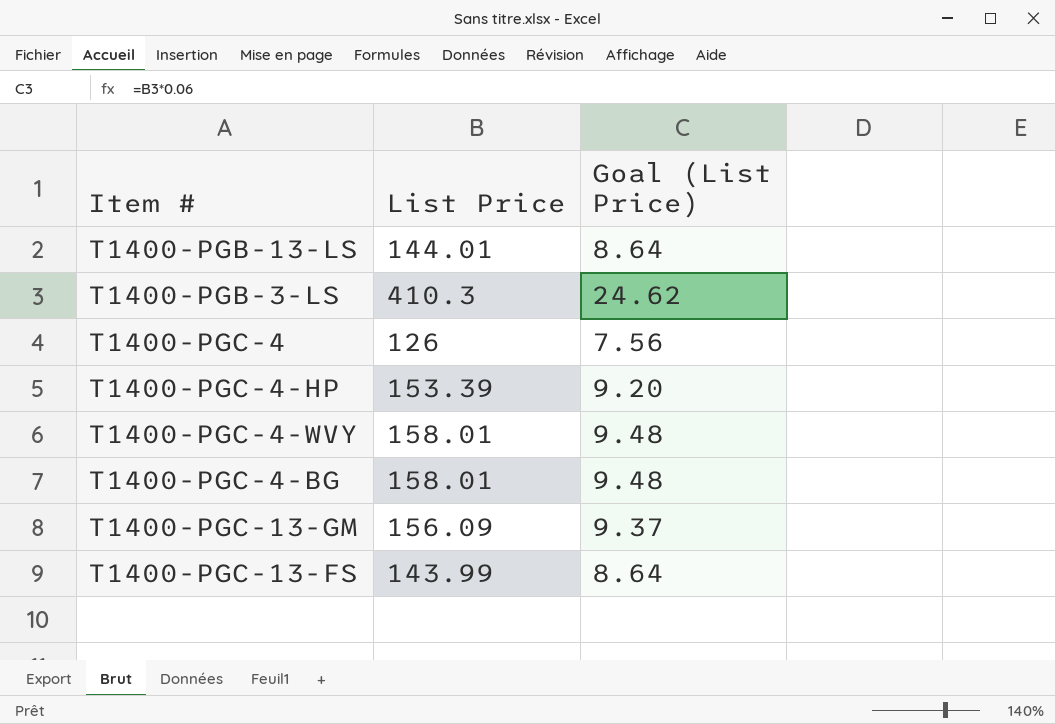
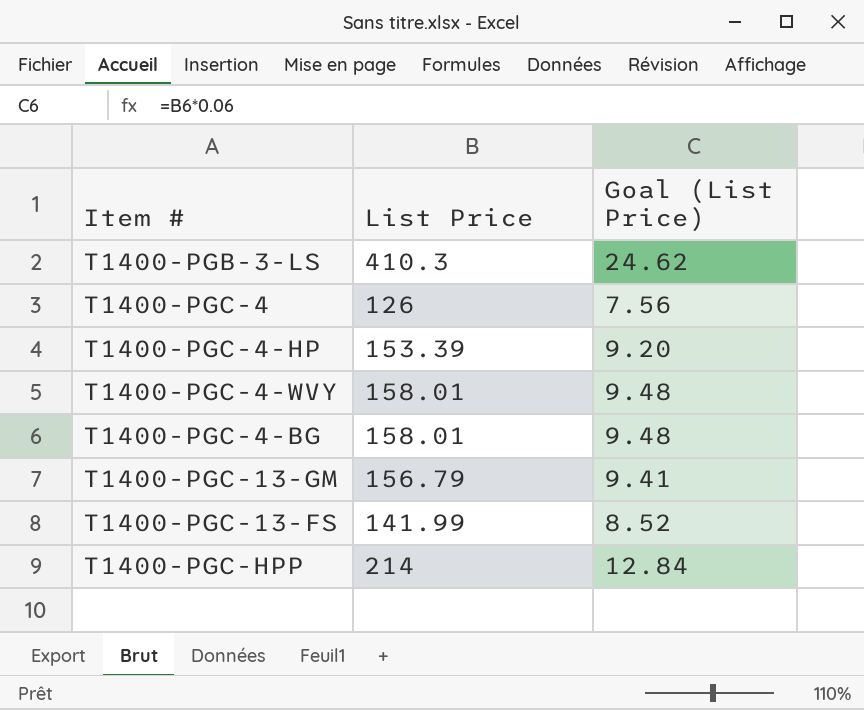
row T1400-PGB-13-LS: 144.01 | 8.64 -> none
T1400-PGC-13-GM | List Price: 156.09 -> 156.79
T1400-PGC-13-GM | Goal (List Price): 9.37 -> 9.41
T1400-PGC-13-FS | List Price: 143.99 -> 141.99
T1400-PGC-13-FS | Goal (List Price): 8.64 -> 8.52
row T1400-PGC-HPP: none -> 214 | 12.84

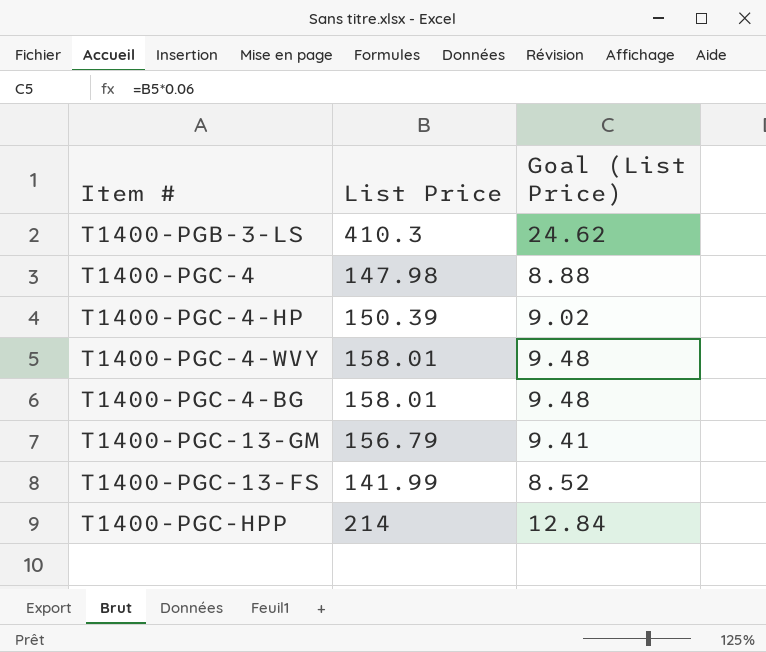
T1400-PGC-4 | List Price: 126 -> 147.98
T1400-PGC-4 | Goal (List Price): 7.56 -> 8.88
T1400-PGC-4-HP | List Price: 153.39 -> 150.39
T1400-PGC-4-HP | Goal (List Price): 9.20 -> 9.02

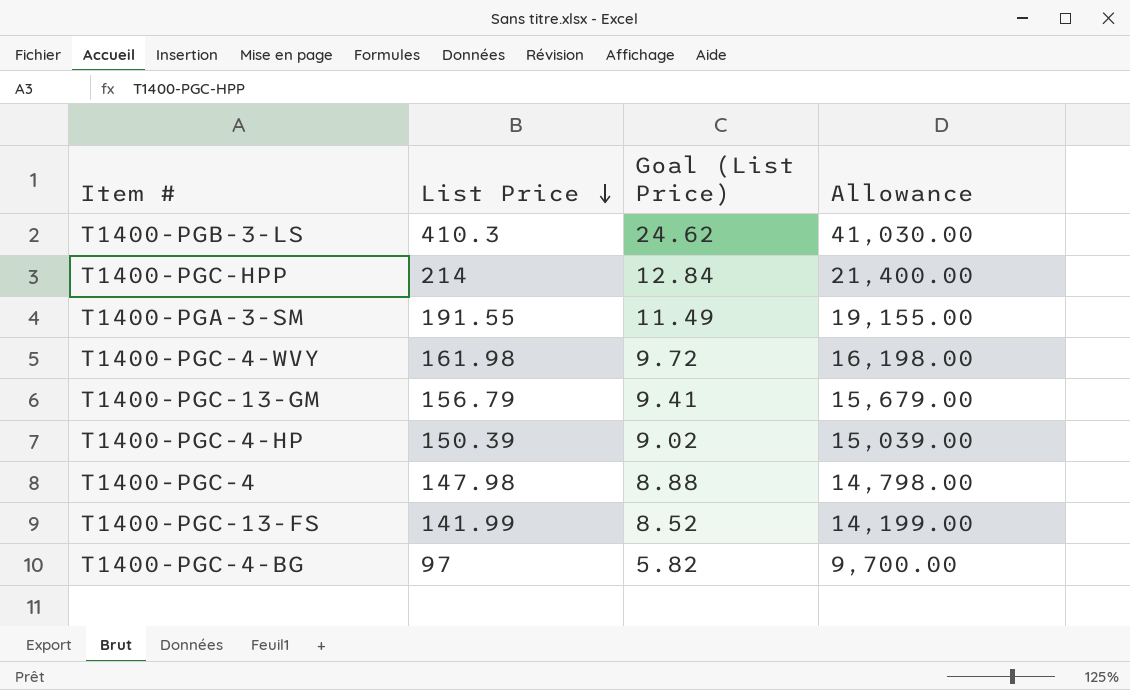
row order: none -> List Price descending
column Allowance | formula: none -> [List Price] * 100
row T1400-PGA-3-SM: none -> 191.55 | 11.49 | 19,155.00
T1400-PGC-4-WVY | List Price: 158.01 -> 161.98
T1400-PGC-4-WVY | Goal (List Price): 9.48 -> 9.72
T1400-PGC-4-BG | List Price: 158.01 -> 97
T1400-PGC-4-BG | Goal (List Price): 9.48 -> 5.82

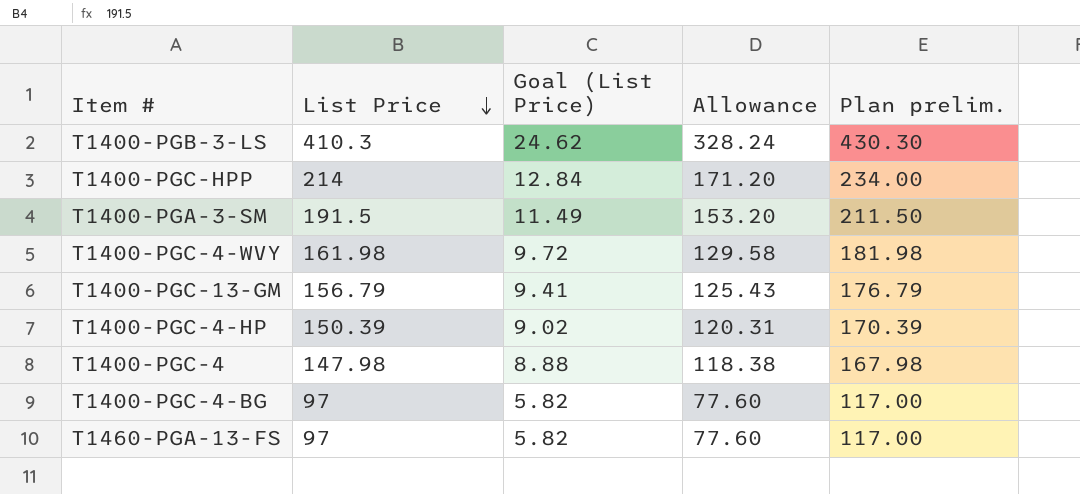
column Allowance | formula: [List Price] * 100 -> [List Price] * 0.8
column Plan prelim. | formula: none -> [List Price] + 20
row T1400-PGC-13-FS: 141.99 | 8.52 | 14,199.00 -> none
T1400-PGA-3-SM | List Price: 191.55 -> 191.5
row T1460-PGA-13-FS: none -> 97 | 5.82 | 77.60 | 117.00

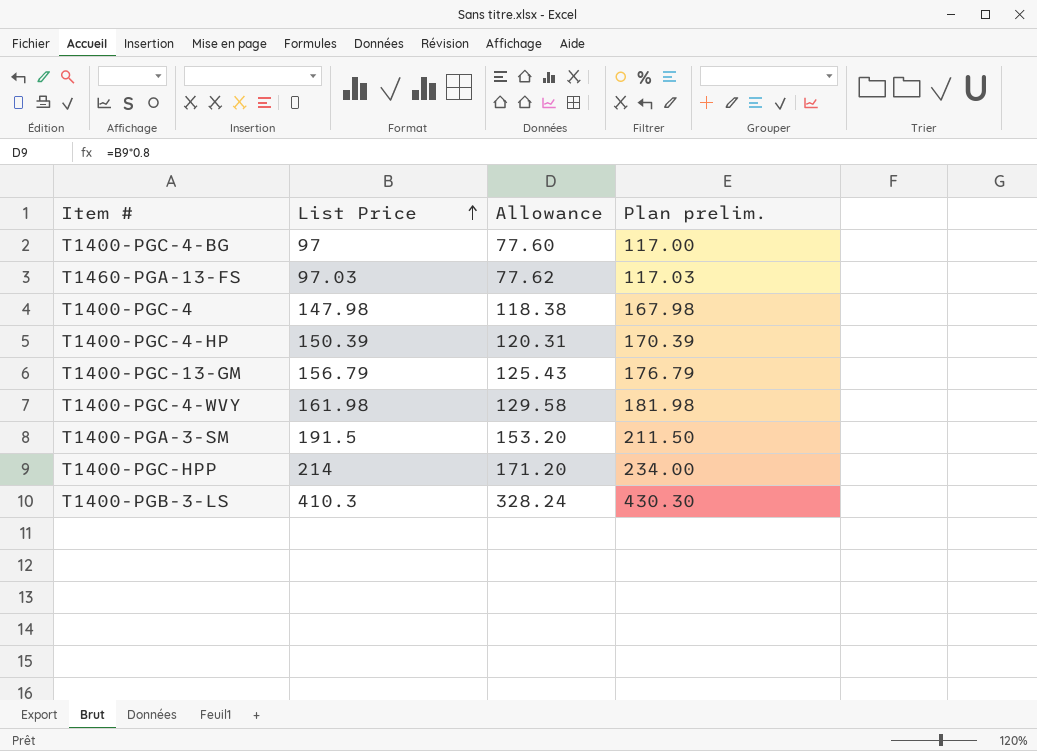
row order: List Price descending -> List Price ascending
column Goal (List Price) | formula: [List Price] * 0.06 -> none
T1460-PGA-13-FS | List Price: 97 -> 97.03
T1460-PGA-13-FS | Allowance: 77.60 -> 77.62
T1460-PGA-13-FS | Plan prelim.: 117.00 -> 117.03

